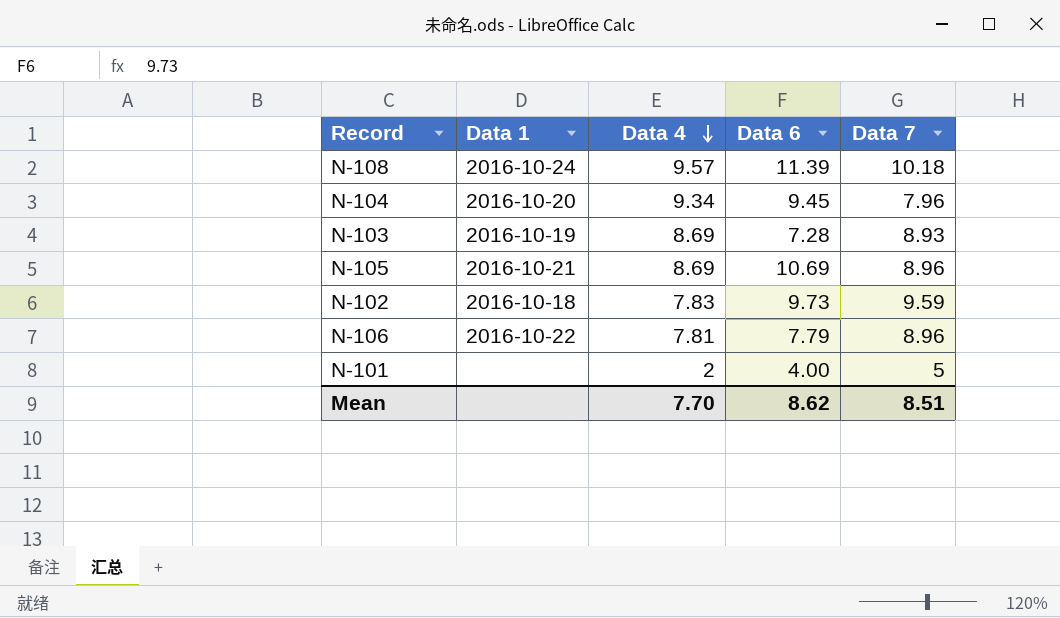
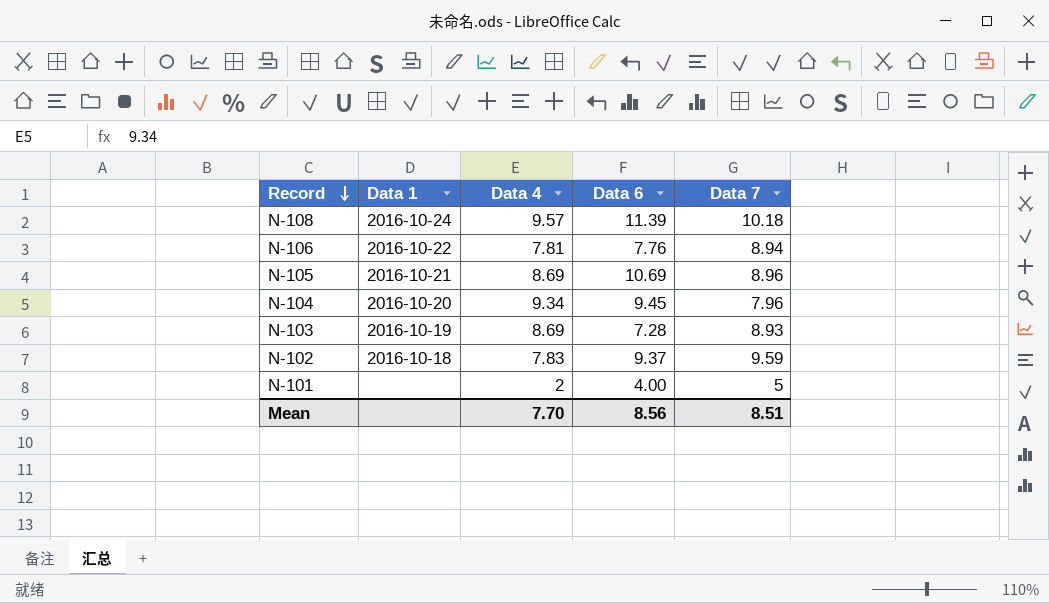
row order: Data 4 descending -> Record descending
N-106 | Data 6: 7.79 -> 7.76
N-106 | Data 7: 8.96 -> 8.94
N-102 | Data 6: 9.73 -> 9.37
Mean | Data 6: 8.62 -> 8.56

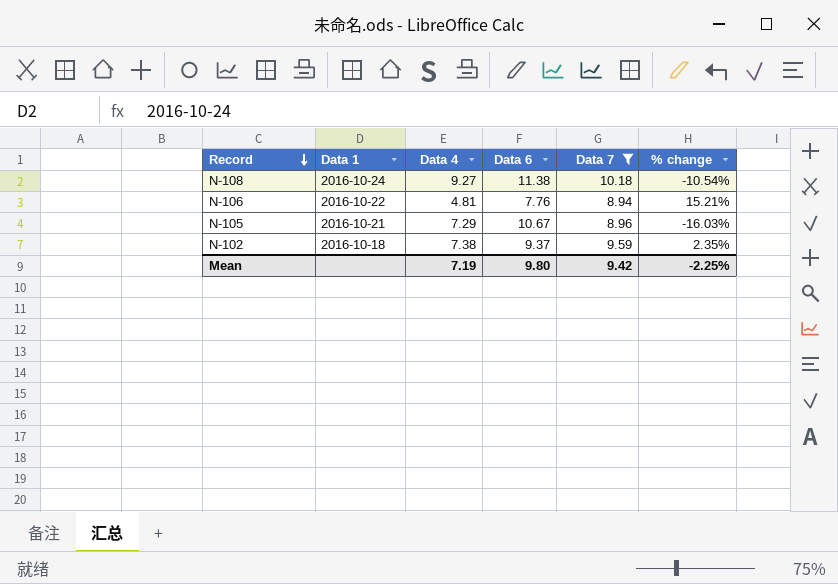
filter: none -> Data 7 >= 8.94
column % change | formula: none -> ([Data 7] - [Data 6]) / [Data 6]
N-108 | Data 4: 9.57 -> 9.27
N-108 | Data 6: 11.39 -> 11.38
N-106 | Data 4: 7.81 -> 4.81
N-105 | Data 4: 8.69 -> 7.29
N-105 | Data 6: 10.69 -> 10.67
N-102 | Data 4: 7.83 -> 7.38
Mean | Data 4: 7.70 -> 7.19
Mean | Data 6: 8.56 -> 9.80
Mean | Data 7: 8.51 -> 9.42

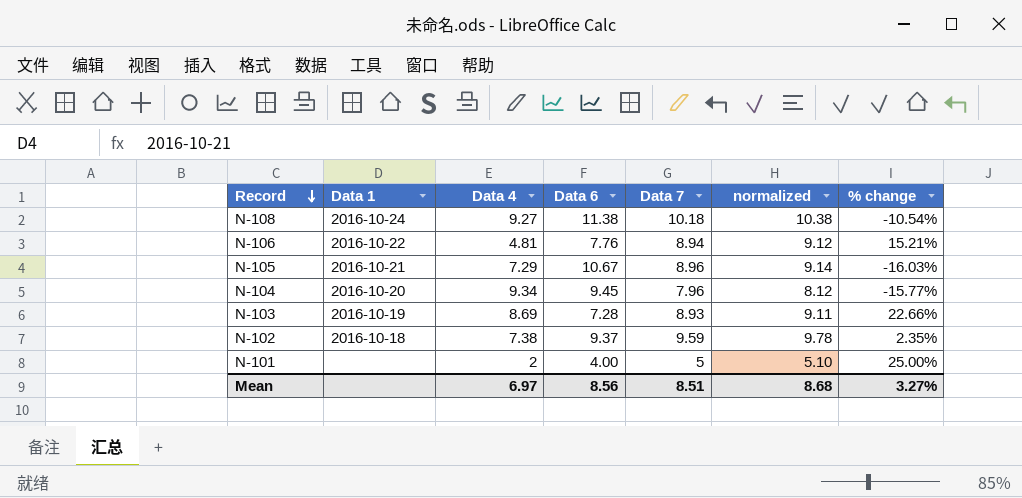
filter: Data 7 >= 8.94 -> none
column normalized | formula: none -> [Data 7] * 1.02
Mean | Data 4: 7.19 -> 6.97
Mean | Data 6: 9.80 -> 8.56
Mean | Data 7: 9.42 -> 8.51
Mean | % change: -2.25% -> 3.27%

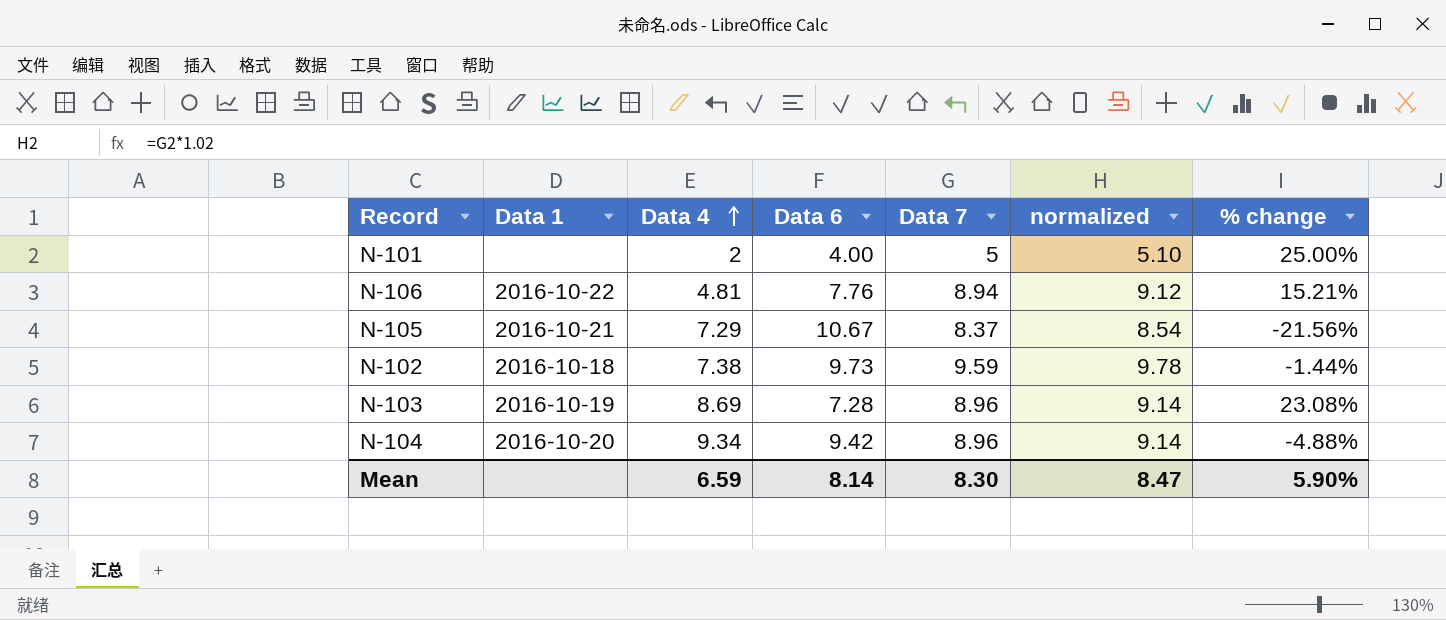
row order: Record descending -> Data 4 ascending
row N-108: 2016-10-24 | 9.27 | 11.38 | 10.18 | 10.38 | -10.54% -> none
N-105 | Data 7: 8.96 -> 8.37
N-105 | normalized: 9.14 -> 8.54
N-105 | % change: -16.03% -> -21.56%
N-102 | Data 6: 9.37 -> 9.73
N-102 | % change: 2.35% -> -1.44%
N-103 | Data 7: 8.93 -> 8.96
N-103 | normalized: 9.11 -> 9.14
N-103 | % change: 22.66% -> 23.08%
N-104 | Data 6: 9.45 -> 9.42
N-104 | Data 7: 7.96 -> 8.96
N-104 | normalized: 8.12 -> 9.14
N-104 | % change: -15.77% -> -4.88%
Mean | Data 4: 6.97 -> 6.59
Mean | Data 6: 8.56 -> 8.14
Mean | Data 7: 8.51 -> 8.30
Mean | normalized: 8.68 -> 8.47
Mean | % change: 3.27% -> 5.90%

